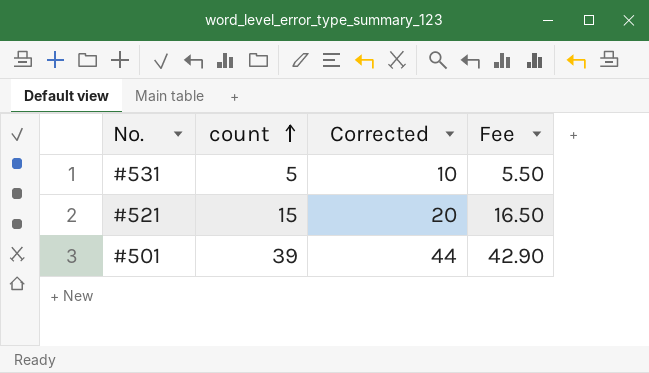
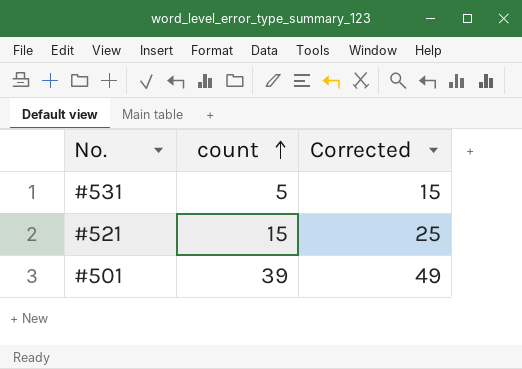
column Fee | formula: [count] * 1.1 -> none
column Corrected | formula: [count] + 5 -> [count] + 10

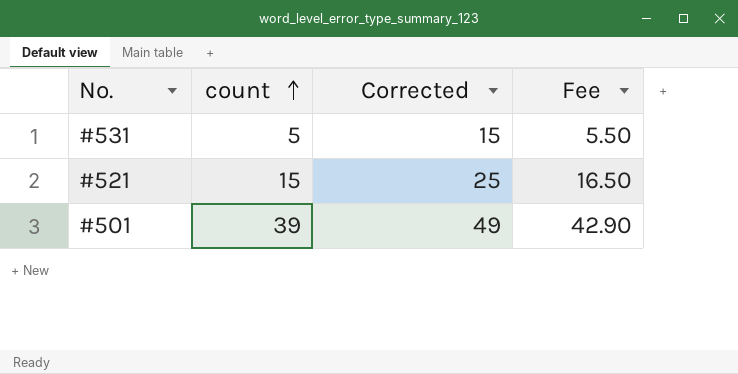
column Fee | formula: none -> [count] * 1.1

